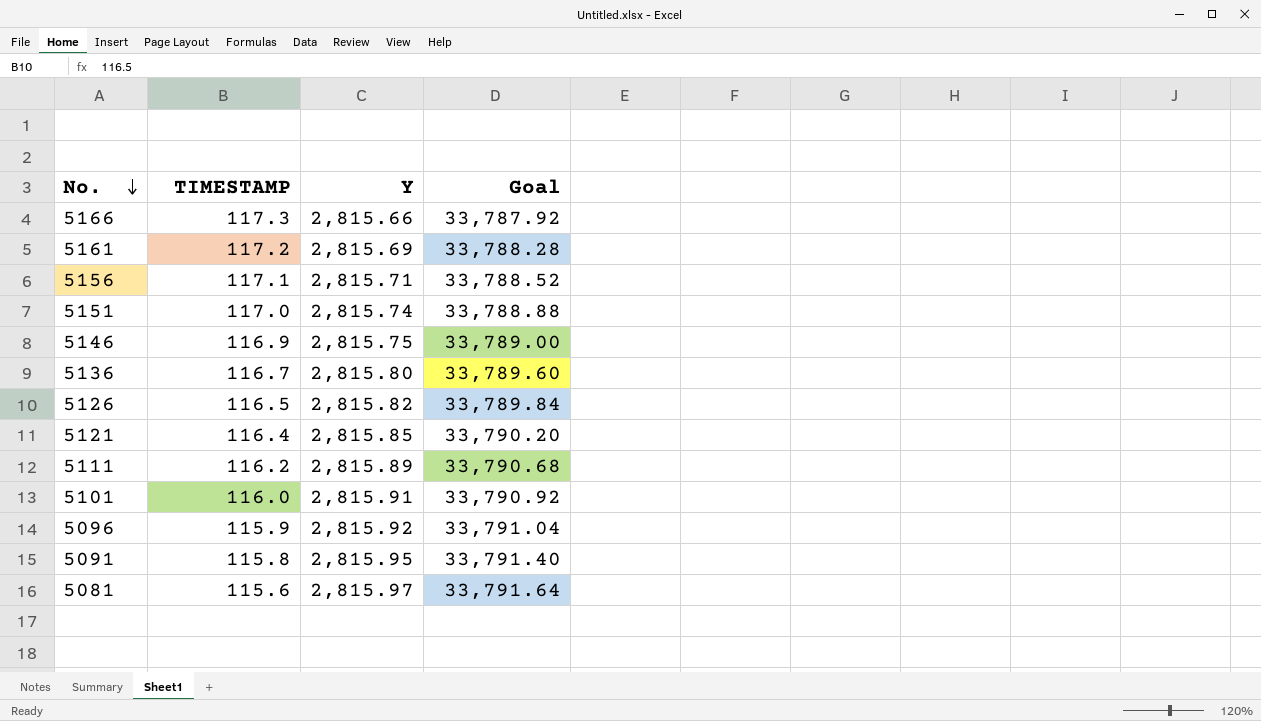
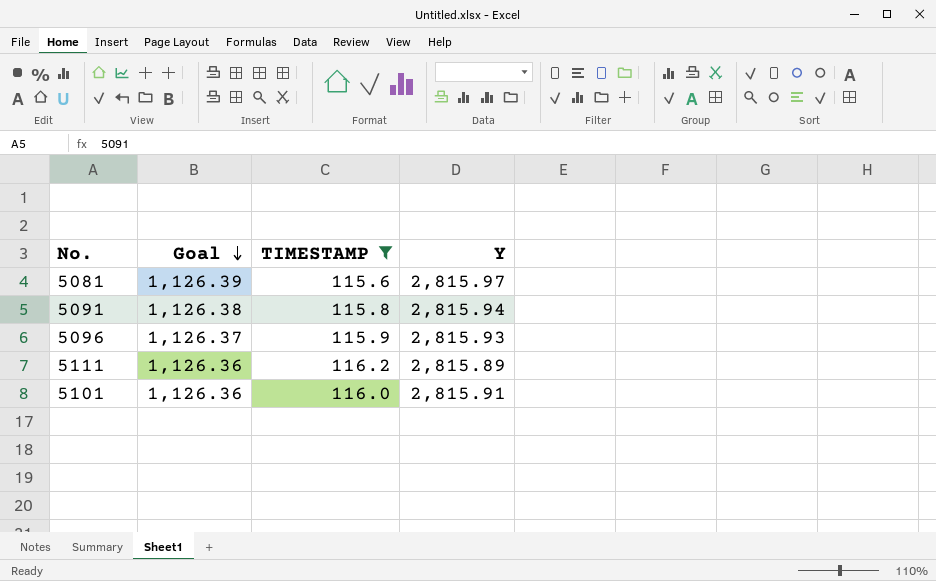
filter: none -> TIMESTAMP <= 116.2
row order: No. descending -> Goal descending
column Goal | formula: [Y] * 12 -> [Y] * 0.4
column Goal | position: 4 -> 2
5091 | Y: 2,815.95 -> 2,815.94
5096 | Y: 2,815.92 -> 2,815.93

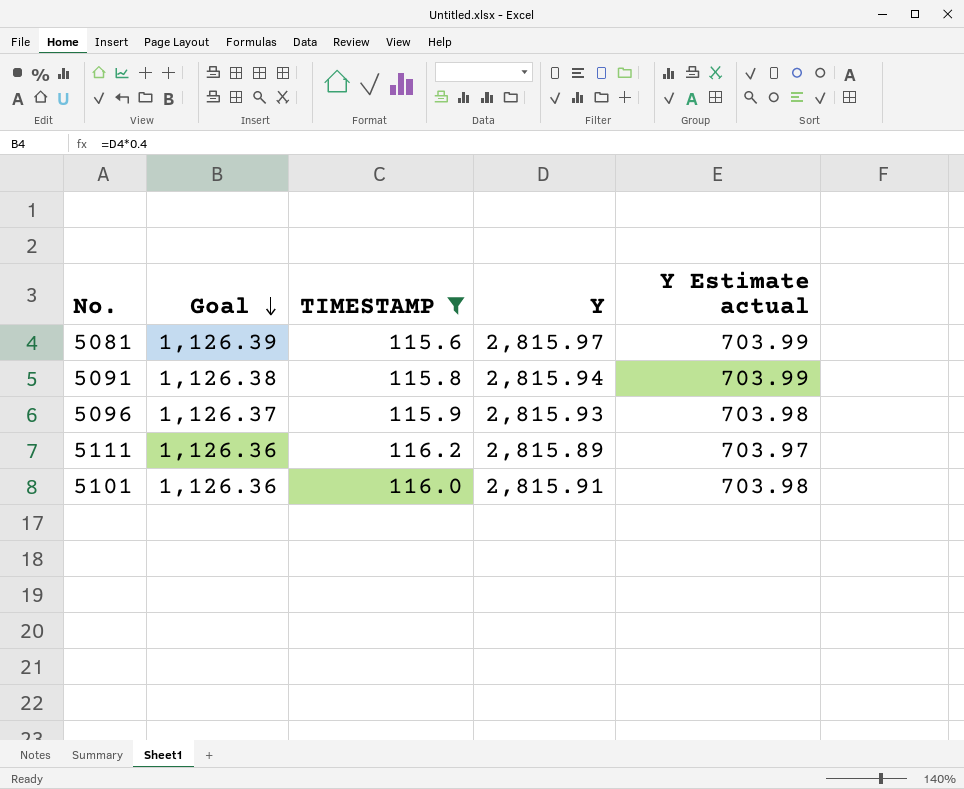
column Y Estimate actual | formula: none -> [Y] * 0.25

